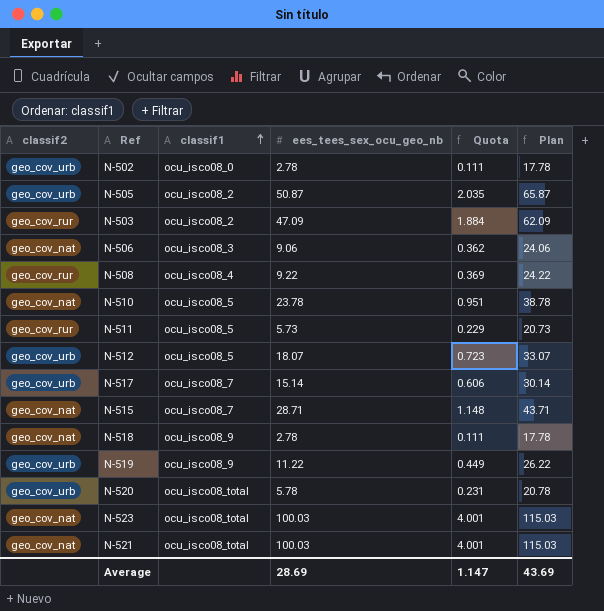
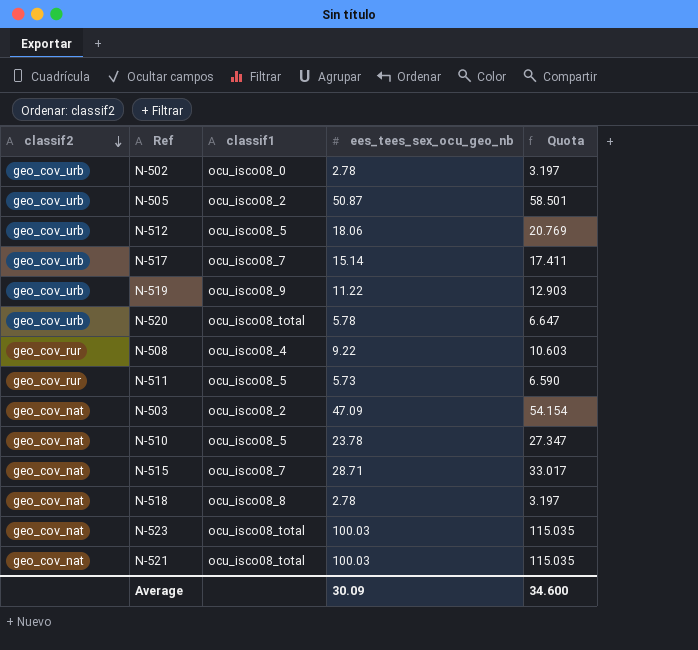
row order: classif1 ascending -> classif2 descending
column Plan | formula: [ees_tees_sex_ocu_geo_nb] + 15 -> none
column Quota | formula: [ees_tees_sex_ocu_geo_nb] * 0.04 -> [ees_tees_sex_ocu_geo_nb] * 1.15
row N-506: geo_cov_nat | ocu_isco08_3 | 9.06 | 0.362 | 24.06 -> none
N-512 | ees_tees_sex_ocu_geo_nb: 18.07 -> 18.06
N-503 | classif2: geo_cov_rur -> geo_cov_nat
N-518 | classif1: ocu_isco08_9 -> ocu_isco08_8
Average | ees_tees_sex_ocu_geo_nb: 28.69 -> 30.09
Average | Quota: 1.147 -> 34.600

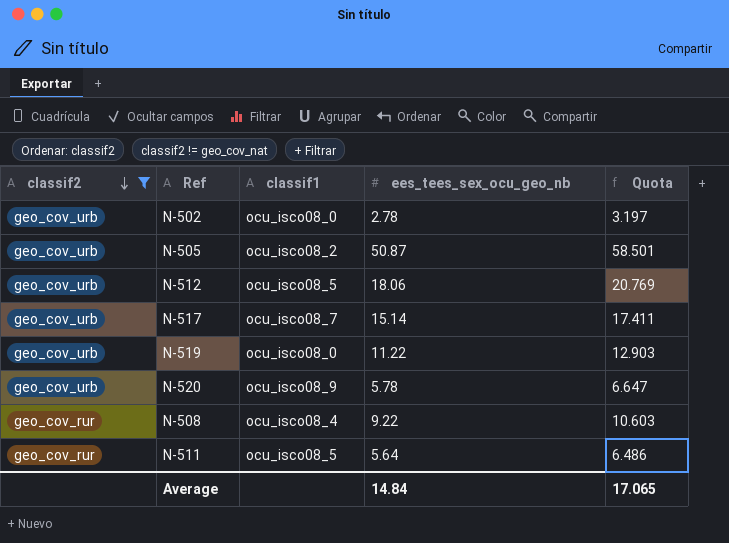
filter: none -> classif2 != geo_cov_nat
N-519 | classif1: ocu_isco08_9 -> ocu_isco08_0
N-520 | classif1: ocu_isco08_total -> ocu_isco08_9
N-511 | ees_tees_sex_ocu_geo_nb: 5.73 -> 5.64
N-511 | Quota: 6.590 -> 6.486
Average | ees_tees_sex_ocu_geo_nb: 30.09 -> 14.84
Average | Quota: 34.600 -> 17.065

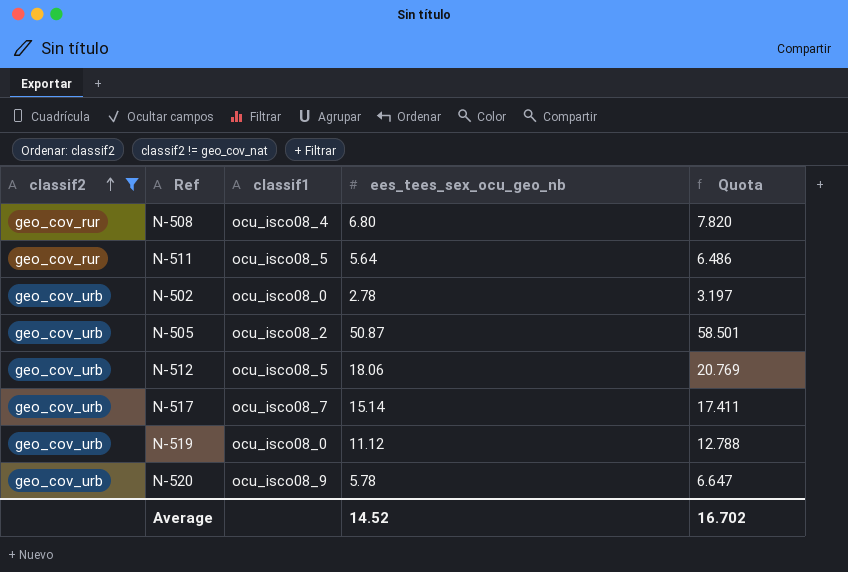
row order: classif2 descending -> classif2 ascending
N-508 | ees_tees_sex_ocu_geo_nb: 9.22 -> 6.80
N-508 | Quota: 10.603 -> 7.820
N-519 | ees_tees_sex_ocu_geo_nb: 11.22 -> 11.12
N-519 | Quota: 12.903 -> 12.788
Average | ees_tees_sex_ocu_geo_nb: 14.84 -> 14.52
Average | Quota: 17.065 -> 16.702

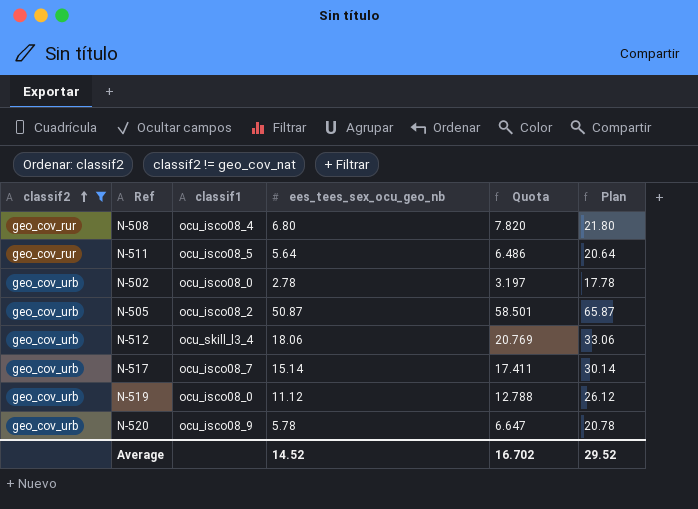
column Plan | formula: none -> [ees_tees_sex_ocu_geo_nb] + 15
N-512 | classif1: ocu_isco08_5 -> ocu_skill_l3_4

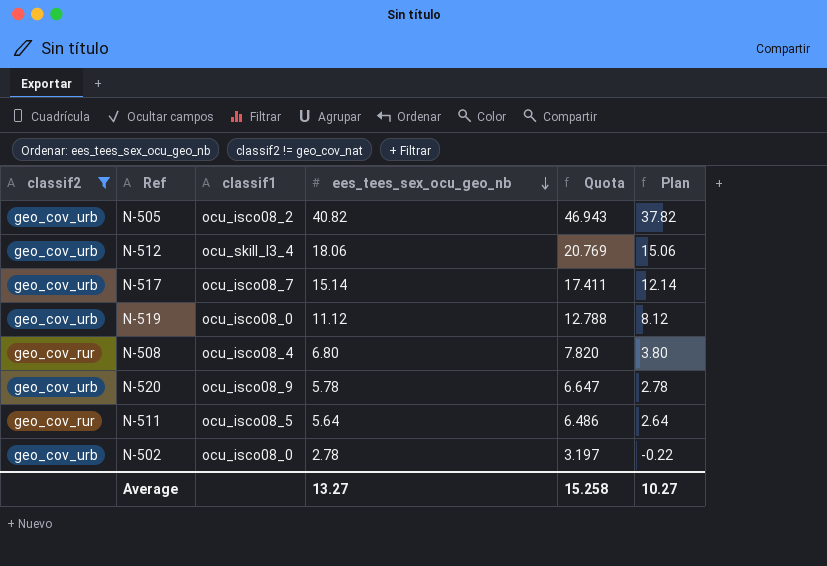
row order: classif2 ascending -> ees_tees_sex_ocu_geo_nb descending
column Plan | formula: [ees_tees_sex_ocu_geo_nb] + 15 -> [ees_tees_sex_ocu_geo_nb] - 3
N-505 | ees_tees_sex_ocu_geo_nb: 50.87 -> 40.82
N-505 | Quota: 58.501 -> 46.943
Average | ees_tees_sex_ocu_geo_nb: 14.52 -> 13.27
Average | Quota: 16.702 -> 15.258
Average | Plan: 29.52 -> 10.27

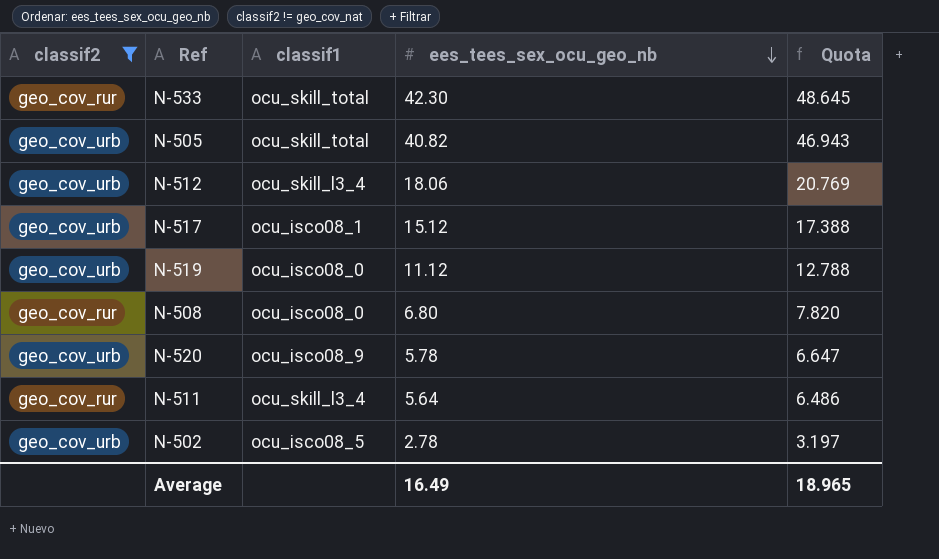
column Plan | formula: [ees_tees_sex_ocu_geo_nb] - 3 -> none
row N-533: none -> geo_cov_rur | ocu_skill_total | 42.30 | 48.645
N-505 | classif1: ocu_isco08_2 -> ocu_skill_total
N-517 | classif1: ocu_isco08_7 -> ocu_isco08_1
N-517 | ees_tees_sex_ocu_geo_nb: 15.14 -> 15.12
N-517 | Quota: 17.411 -> 17.388
N-508 | classif1: ocu_isco08_4 -> ocu_isco08_0
N-511 | classif1: ocu_isco08_5 -> ocu_skill_l3_4
N-502 | classif1: ocu_isco08_0 -> ocu_isco08_5
Average | ees_tees_sex_ocu_geo_nb: 13.27 -> 16.49
Average | Quota: 15.258 -> 18.965

